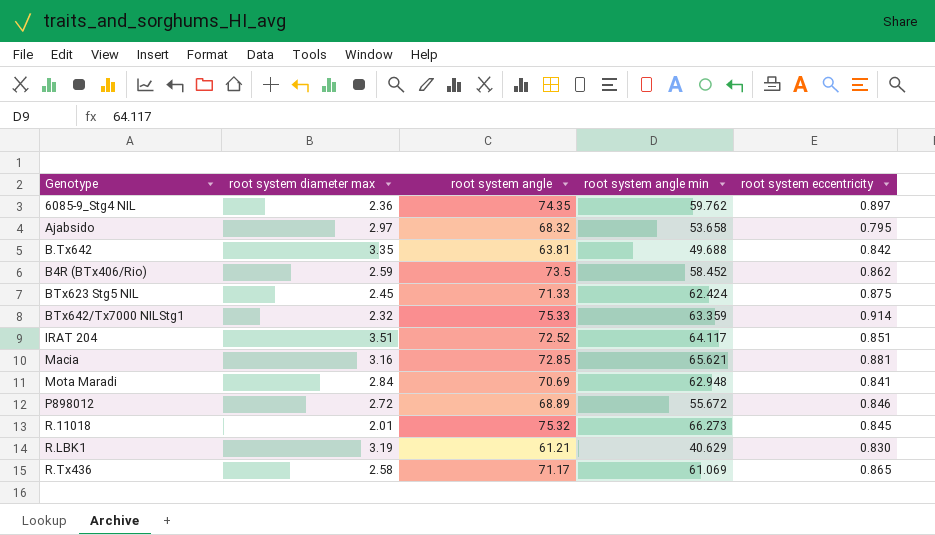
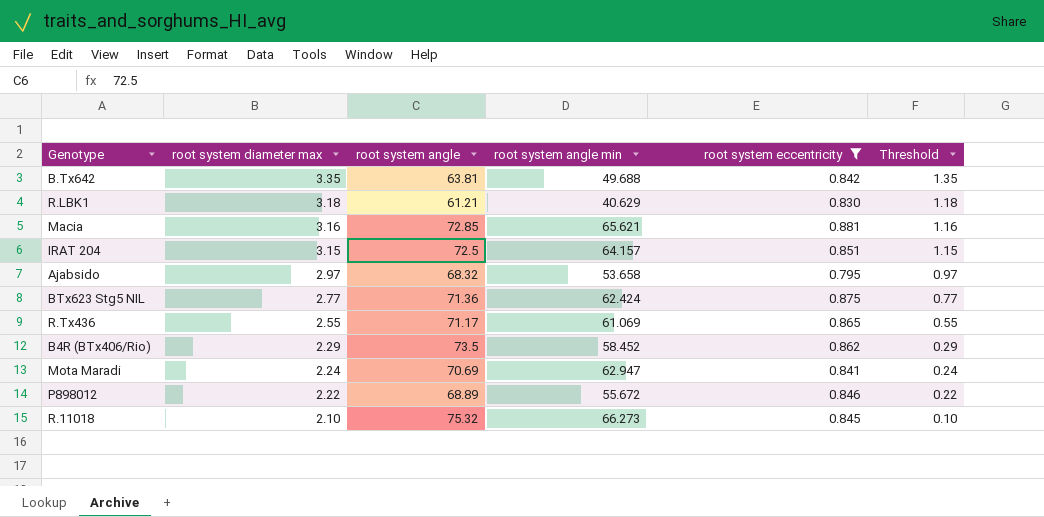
filter: none -> root system eccentricity <= 0.881
row order: none -> root system diameter max descending
column Threshold | formula: none -> [root system diameter max] - 2
R.LBK1 | root system diameter max: 3.19 -> 3.18
IRAT 204 | root system diameter max: 3.51 -> 3.15
IRAT 204 | root system angle: 72.52 -> 72.5
IRAT 204 | root system angle min: 64.117 -> 64.157
BTx623 Stg5 NIL | root system diameter max: 2.45 -> 2.77
BTx623 Stg5 NIL | root system angle: 71.33 -> 71.36
R.Tx436 | root system diameter max: 2.58 -> 2.55
B4R (BTx406/Rio) | root system diameter max: 2.59 -> 2.29
Mota Maradi | root system diameter max: 2.84 -> 2.24
Mota Maradi | root system angle min: 62.948 -> 62.947
P898012 | root system diameter max: 2.72 -> 2.22
R.11018 | root system diameter max: 2.01 -> 2.10

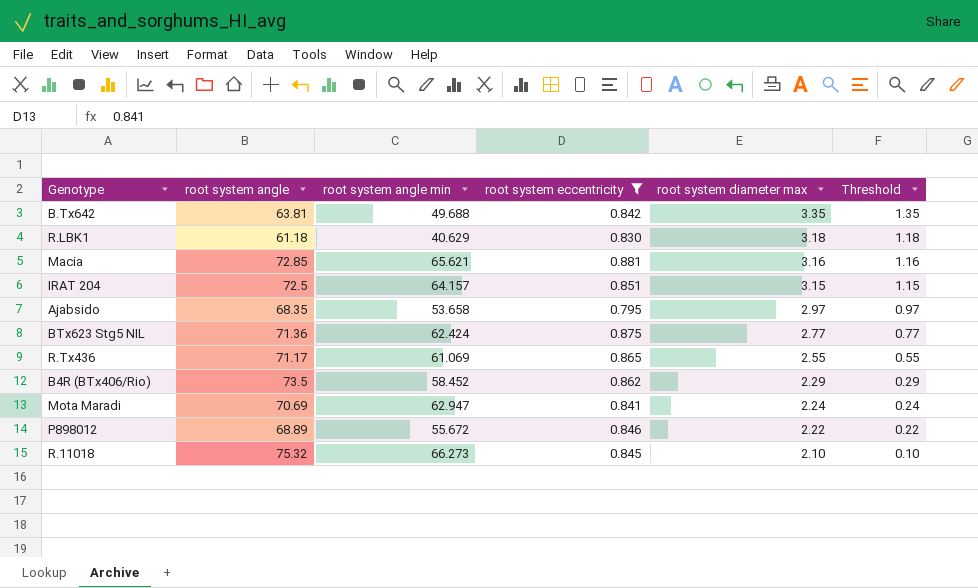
column root system diameter max | position: 2 -> 5
R.LBK1 | root system angle: 61.21 -> 61.18
Ajabsido | root system angle: 68.32 -> 68.35

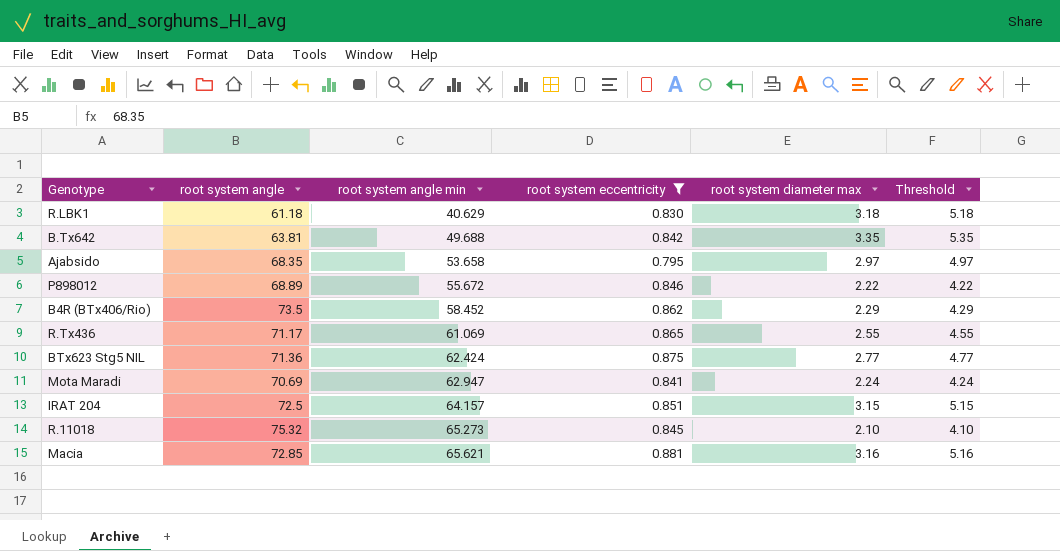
row order: root system diameter max descending -> root system angle min ascending
column Threshold | formula: [root system diameter max] - 2 -> [root system diameter max] + 2
R.11018 | root system angle min: 66.273 -> 65.273

